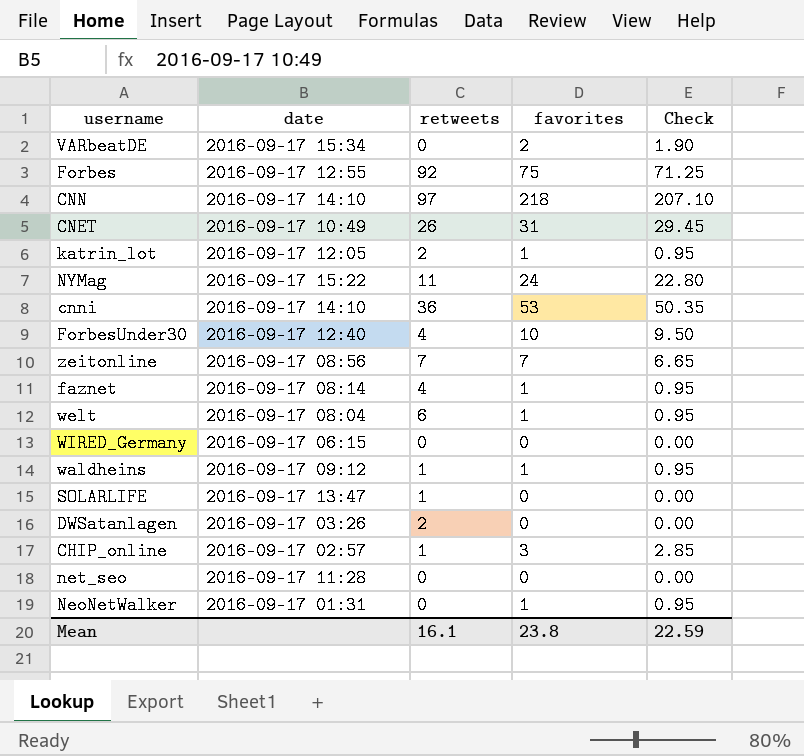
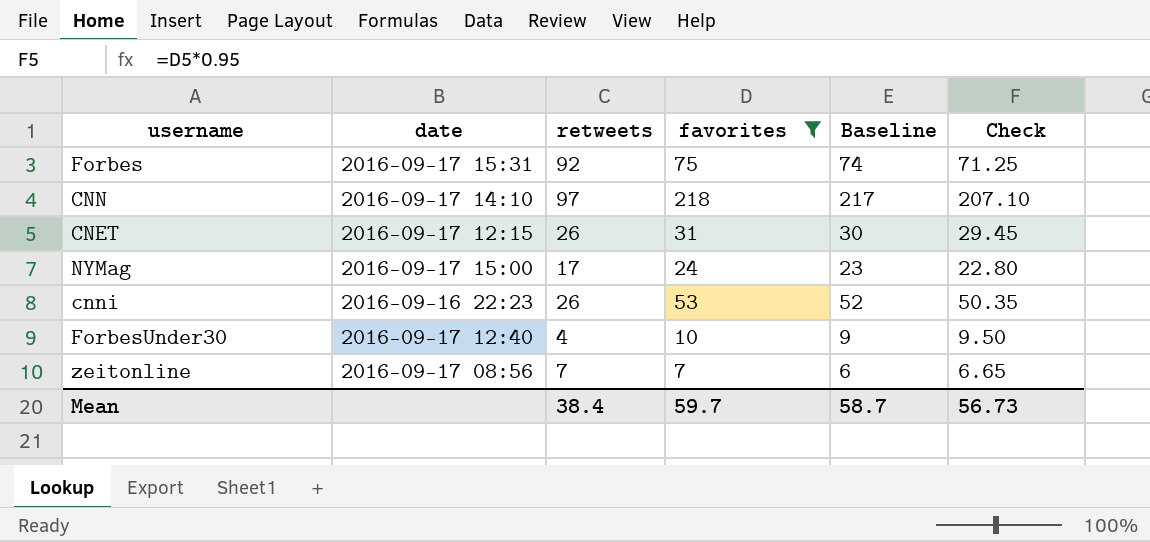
filter: none -> favorites >= 7
column Baseline | formula: none -> [favorites] - 1
Forbes | date: 2016-09-17 12:55 -> 2016-09-17 15:31
CNET | date: 2016-09-17 10:49 -> 2016-09-17 12:15
NYMag | date: 2016-09-17 15:22 -> 2016-09-17 15:00
NYMag | retweets: 11 -> 17
cnni | date: 2016-09-17 14:10 -> 2016-09-16 22:23
cnni | retweets: 36 -> 26
Mean | retweets: 16.1 -> 38.4
Mean | favorites: 23.8 -> 59.7
Mean | Check: 22.59 -> 56.73

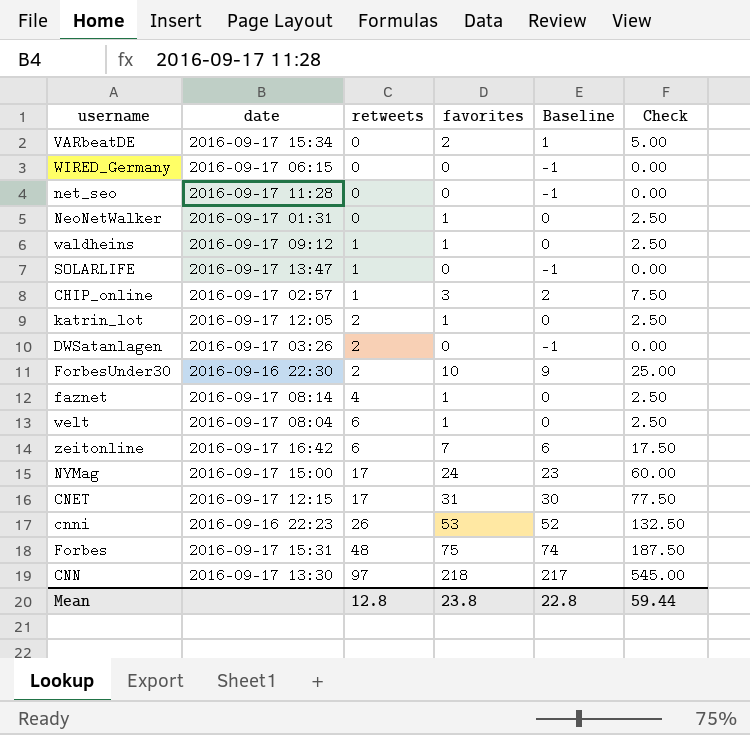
filter: favorites >= 7 -> none
row order: none -> retweets ascending
column Check | formula: [favorites] * 0.95 -> [favorites] * 2.5
ForbesUnder30 | date: 2016-09-17 12:40 -> 2016-09-16 22:30
ForbesUnder30 | retweets: 4 -> 2
zeitonline | date: 2016-09-17 08:56 -> 2016-09-17 16:42
zeitonline | retweets: 7 -> 6
CNET | retweets: 26 -> 17
Forbes | retweets: 92 -> 48
CNN | date: 2016-09-17 14:10 -> 2016-09-17 13:30
Mean | retweets: 38.4 -> 12.8
Mean | favorites: 59.7 -> 23.8
Mean | Baseline: 58.7 -> 22.8
Mean | Check: 56.73 -> 59.44

